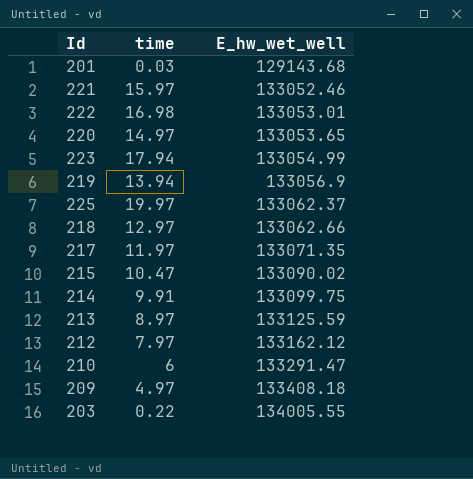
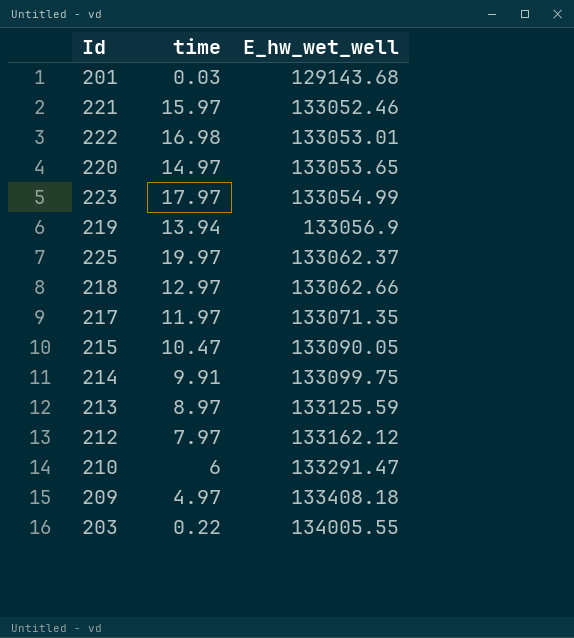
223 | time: 17.94 -> 17.97
215 | E_hw_wet_well: 133090.02 -> 133090.05

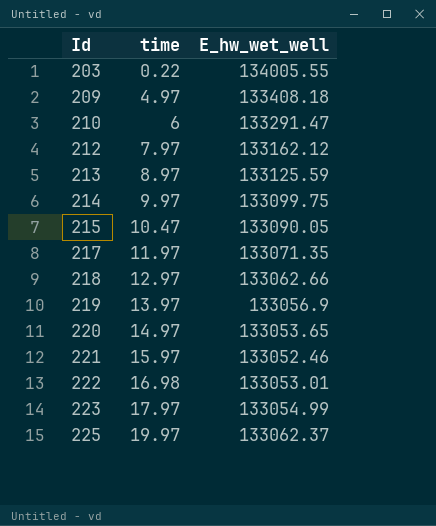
row order: E_hw_wet_well ascending -> Id ascending
row 201: 0.03 | 129143.68 -> none
214 | time: 9.91 -> 9.97
219 | time: 13.94 -> 13.97

